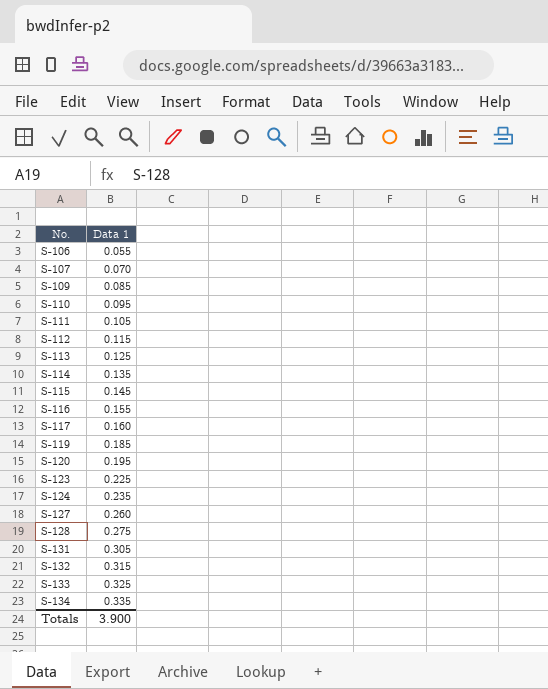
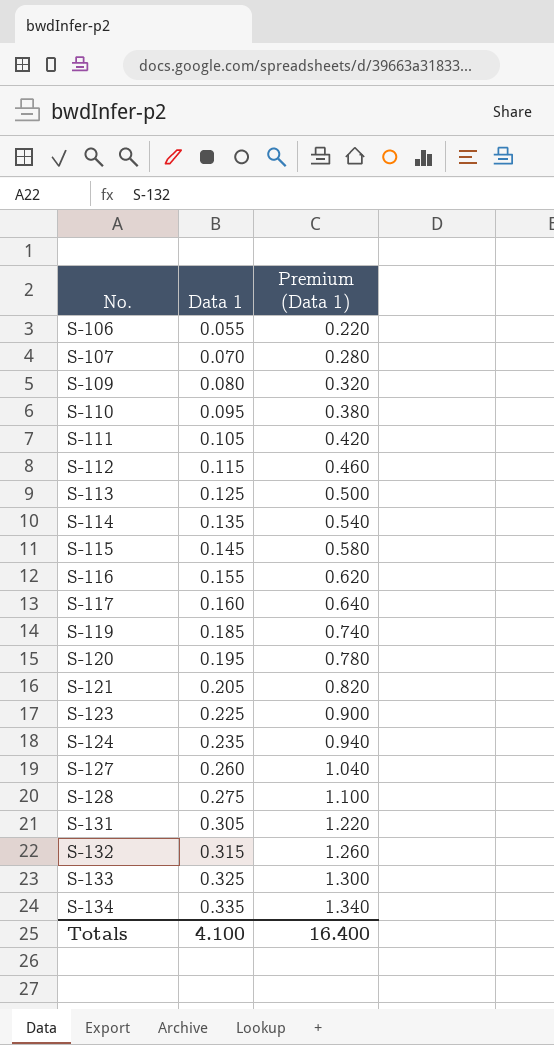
column Premium (Data 1) | formula: none -> [Data 1] * 4
S-109 | Data 1: 0.085 -> 0.080
row S-121: none -> 0.205 | 0.820
Totals | Data 1: 3.900 -> 4.100

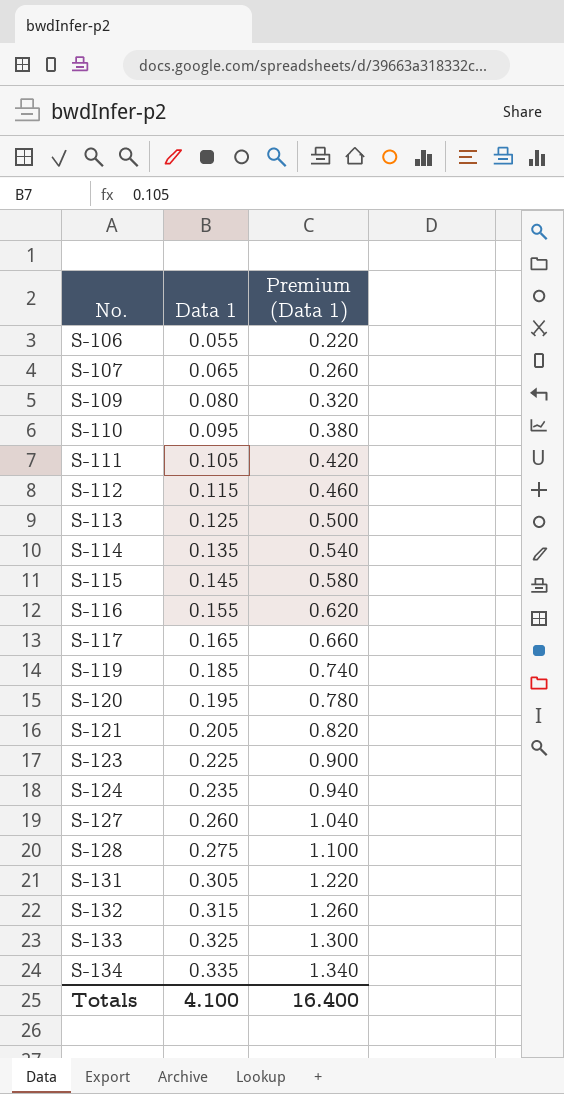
S-107 | Data 1: 0.070 -> 0.065
S-107 | Premium (Data 1): 0.280 -> 0.260
S-117 | Data 1: 0.160 -> 0.165
S-117 | Premium (Data 1): 0.640 -> 0.660

